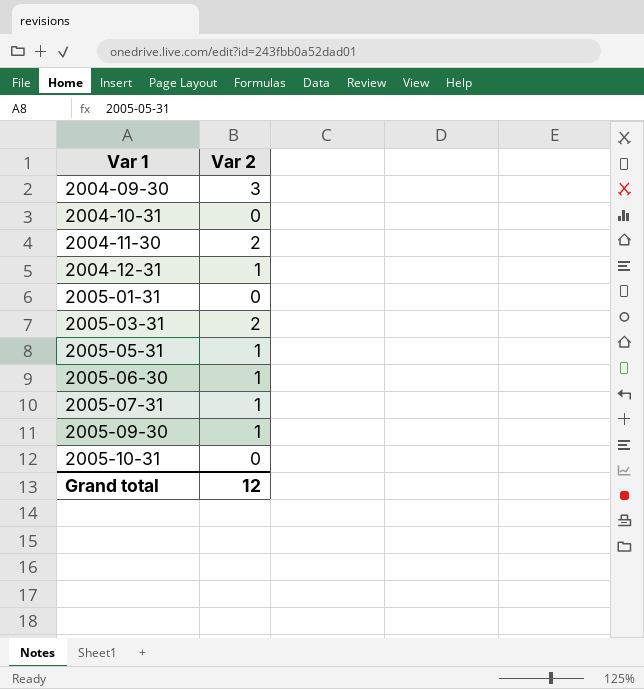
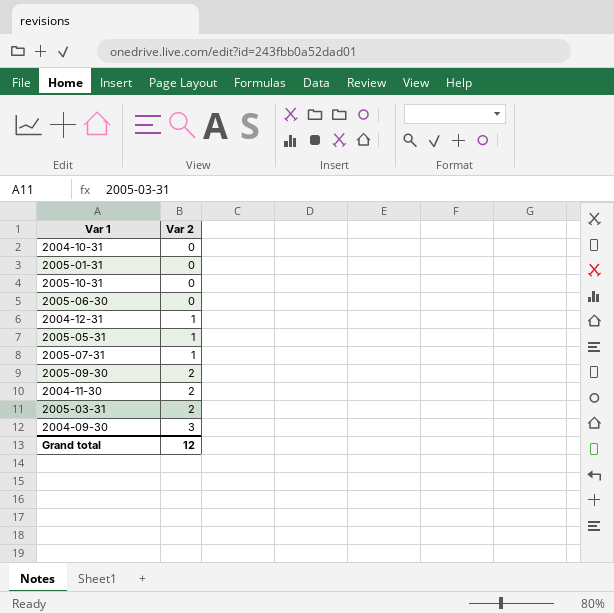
row order: Var 1 ascending -> Var 2 ascending
2005-06-30 | Var 2: 1 -> 0
2005-09-30 | Var 2: 1 -> 2

